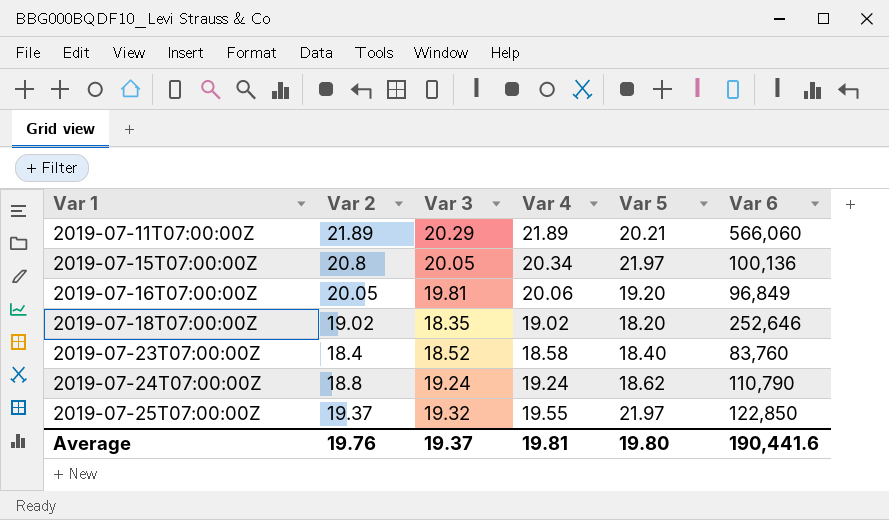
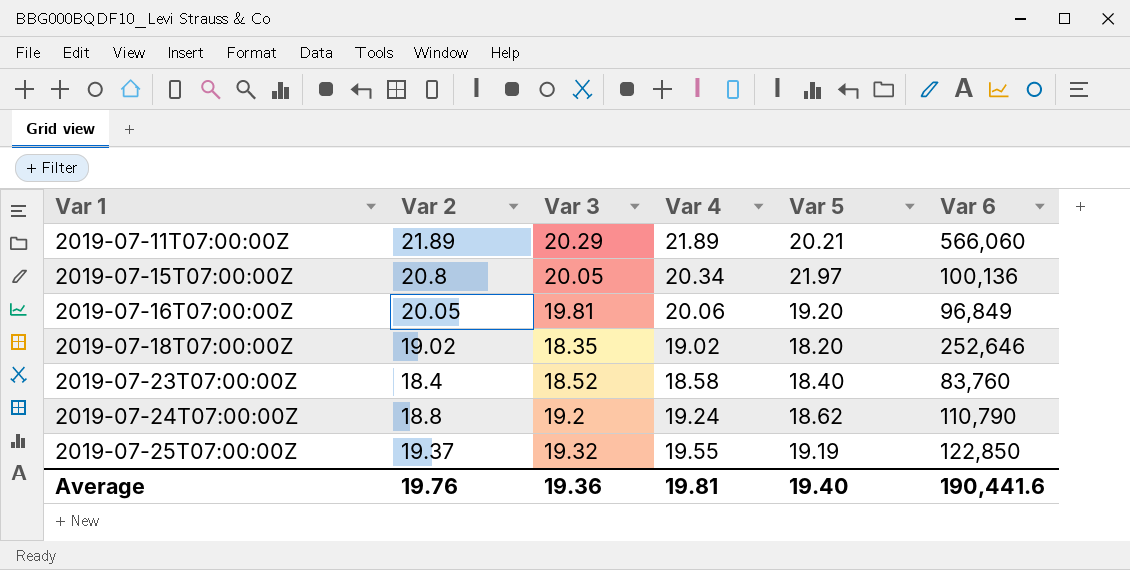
2019-07-24T07:00:00Z | Var 3: 19.24 -> 19.2
2019-07-25T07:00:00Z | Var 5: 21.97 -> 19.19
Average | Var 3: 19.37 -> 19.36
Average | Var 5: 19.80 -> 19.40

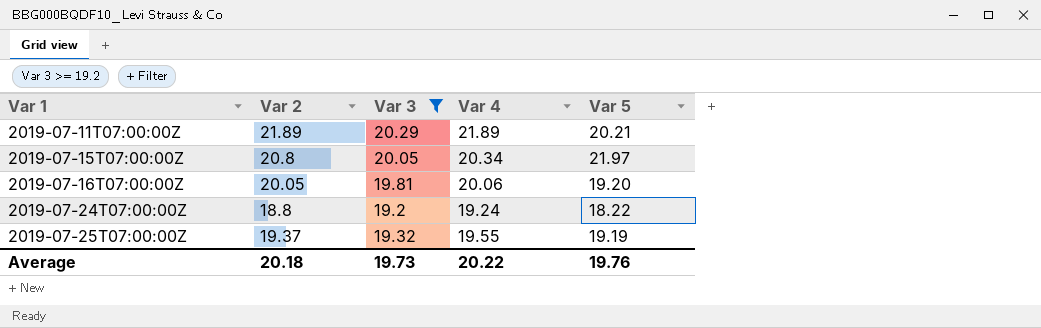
filter: none -> Var 3 >= 19.2
column Var 6 | position: 6 -> none
2019-07-24T07:00:00Z | Var 5: 18.62 -> 18.22
Average | Var 2: 19.76 -> 20.18
Average | Var 3: 19.36 -> 19.73
Average | Var 4: 19.81 -> 20.22
Average | Var 5: 19.40 -> 19.76

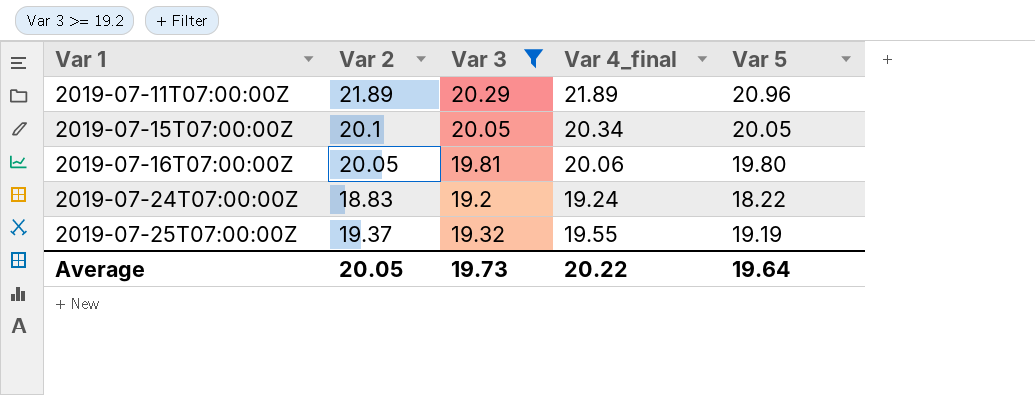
column name: Var 4 -> Var 4_final
2019-07-11T07:00:00Z | Var 5: 20.21 -> 20.96
2019-07-15T07:00:00Z | Var 2: 20.8 -> 20.1
2019-07-15T07:00:00Z | Var 5: 21.97 -> 20.05
2019-07-16T07:00:00Z | Var 5: 19.20 -> 19.80
2019-07-24T07:00:00Z | Var 2: 18.8 -> 18.83
Average | Var 2: 20.18 -> 20.05
Average | Var 5: 19.76 -> 19.64

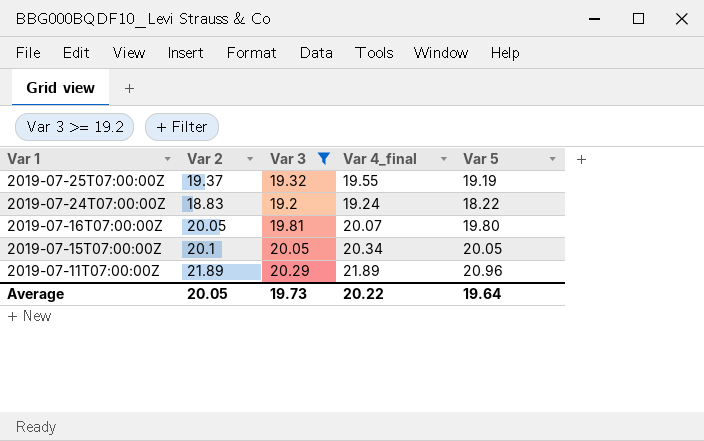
row order: Var 1 ascending -> Var 1 descending
2019-07-16T07:00:00Z | Var 4_final: 20.06 -> 20.07

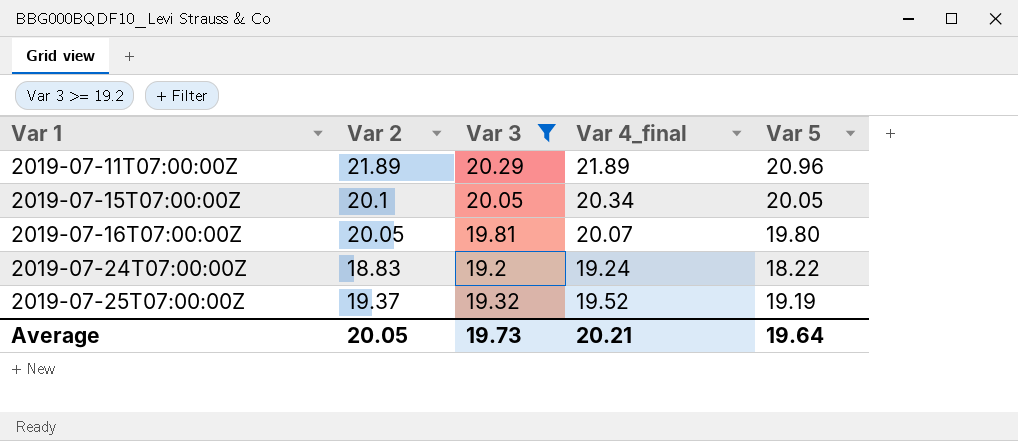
row order: Var 1 descending -> Var 1 ascending
2019-07-25T07:00:00Z | Var 4_final: 19.55 -> 19.52
Average | Var 4_final: 20.22 -> 20.21

